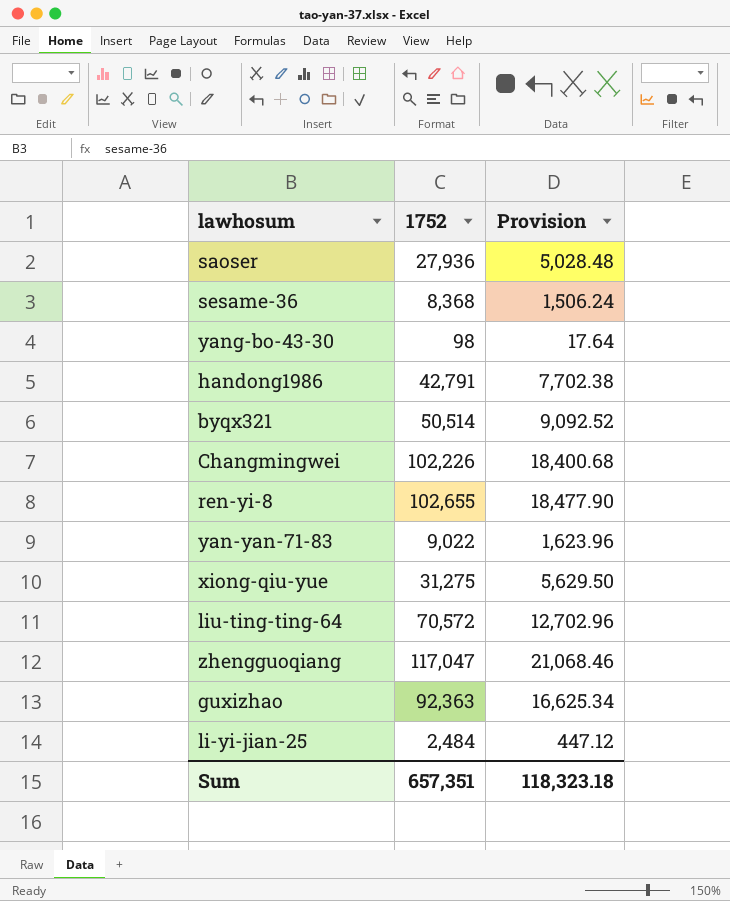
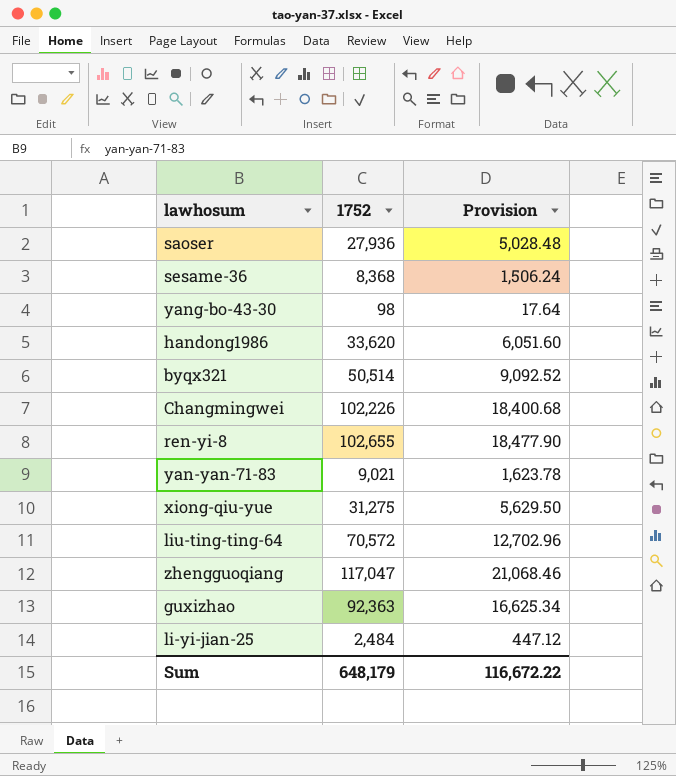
handong1986 | 1752: 42,791 -> 33,620
handong1986 | Provision: 7,702.38 -> 6,051.60
yan-yan-71-83 | 1752: 9,022 -> 9,021
yan-yan-71-83 | Provision: 1,623.96 -> 1,623.78
Sum | 1752: 657,351 -> 648,179
Sum | Provision: 118,323.18 -> 116,672.22

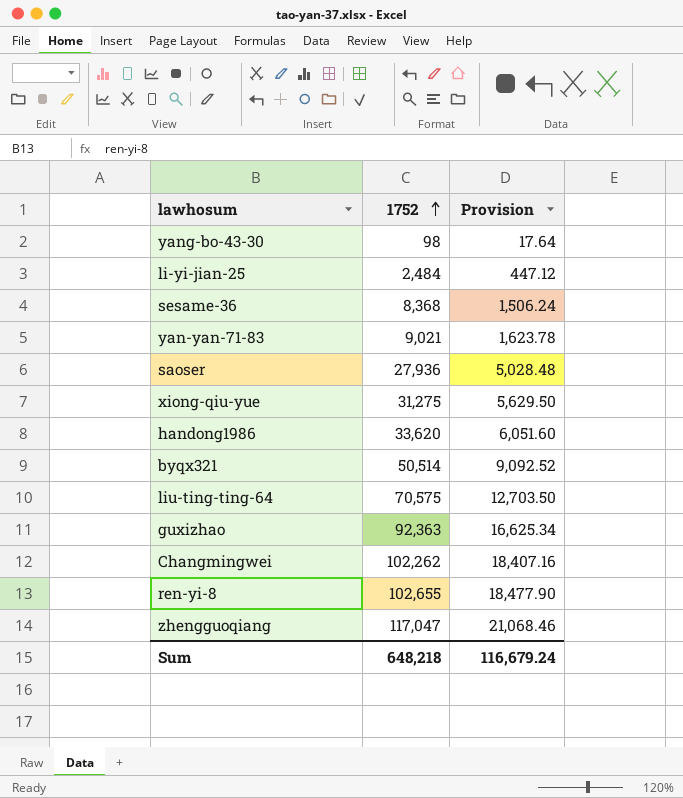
row order: none -> 1752 ascending
liu-ting-ting-64 | 1752: 70,572 -> 70,575
liu-ting-ting-64 | Provision: 12,702.96 -> 12,703.50
Changmingwei | 1752: 102,226 -> 102,262
Changmingwei | Provision: 18,400.68 -> 18,407.16
Sum | 1752: 648,179 -> 648,218
Sum | Provision: 116,672.22 -> 116,679.24

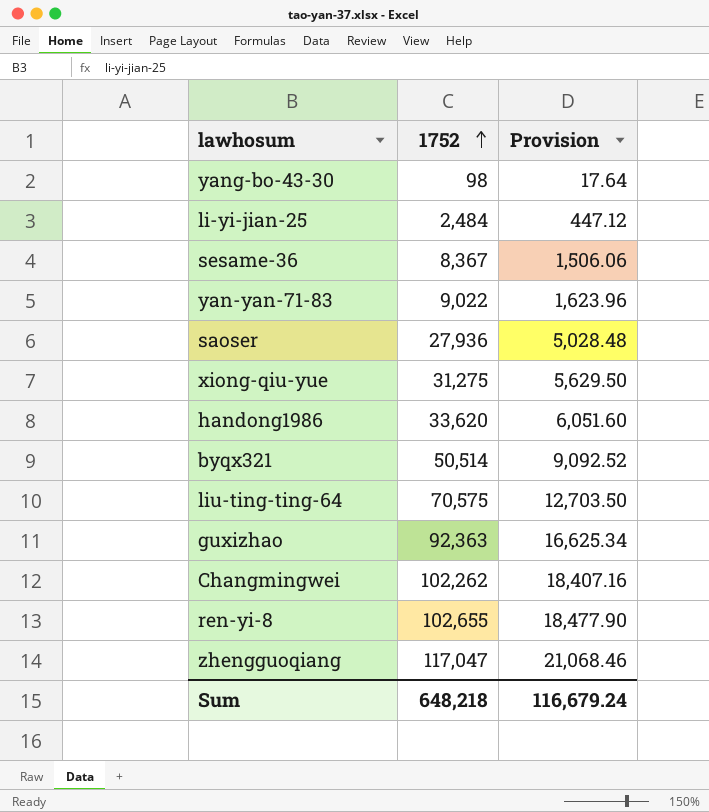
sesame-36 | 1752: 8,368 -> 8,367
sesame-36 | Provision: 1,506.24 -> 1,506.06
yan-yan-71-83 | 1752: 9,021 -> 9,022
yan-yan-71-83 | Provision: 1,623.78 -> 1,623.96

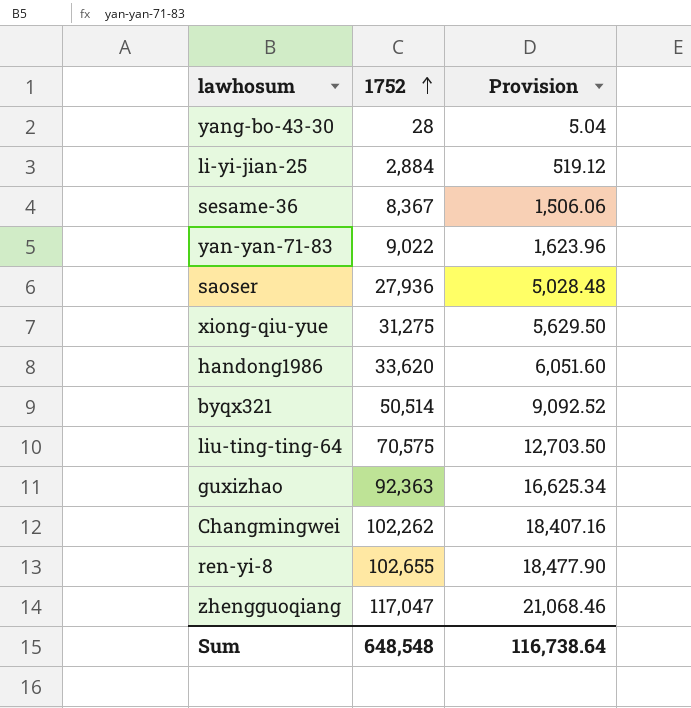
yang-bo-43-30 | 1752: 98 -> 28
yang-bo-43-30 | Provision: 17.64 -> 5.04
li-yi-jian-25 | 1752: 2,484 -> 2,884
li-yi-jian-25 | Provision: 447.12 -> 519.12
Sum | 1752: 648,218 -> 648,548
Sum | Provision: 116,679.24 -> 116,738.64

